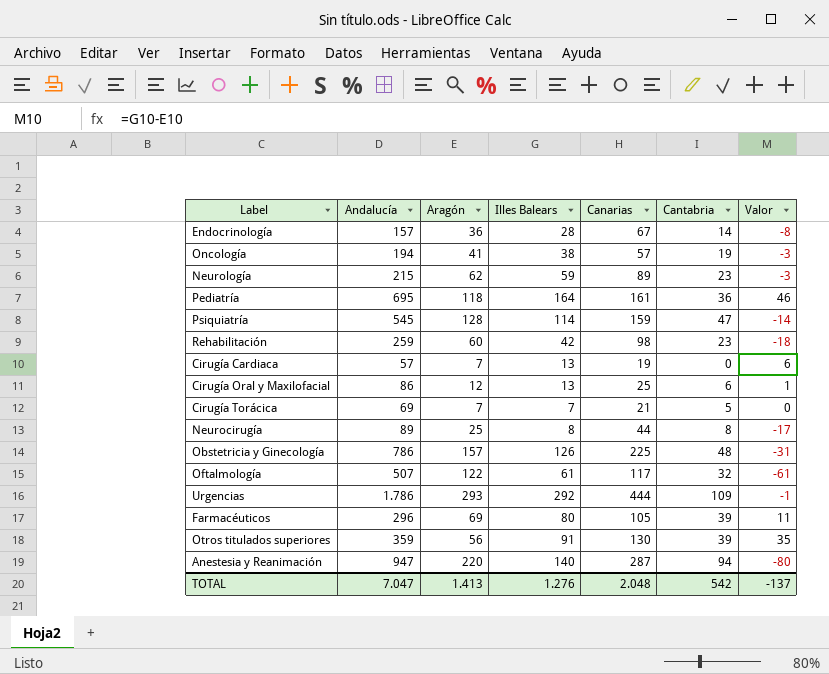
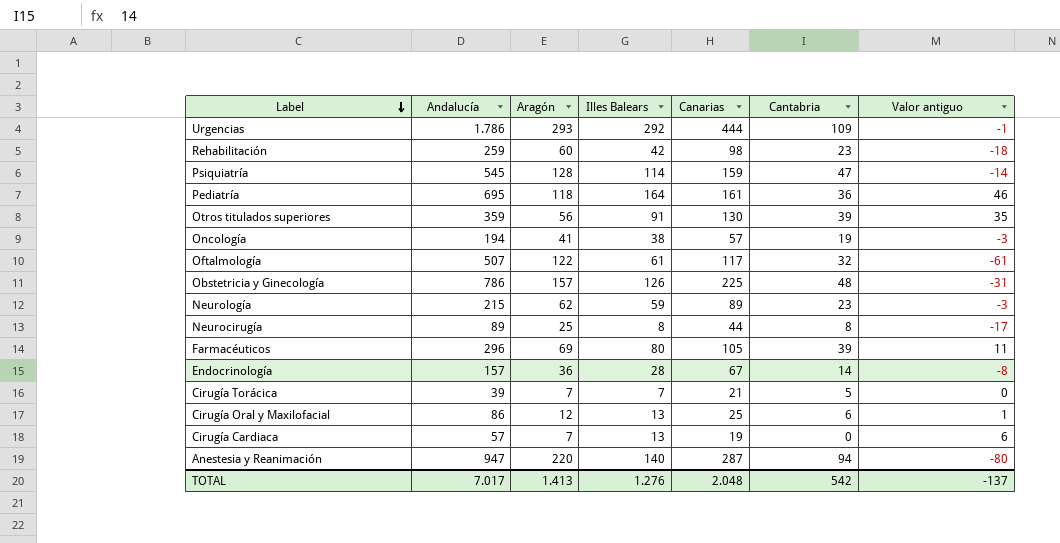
row order: none -> Label descending
column name: Valor -> Valor antiguo
Cirugía Torácica | Andalucía: 69 -> 39
TOTAL | Andalucía: 7.047 -> 7.017

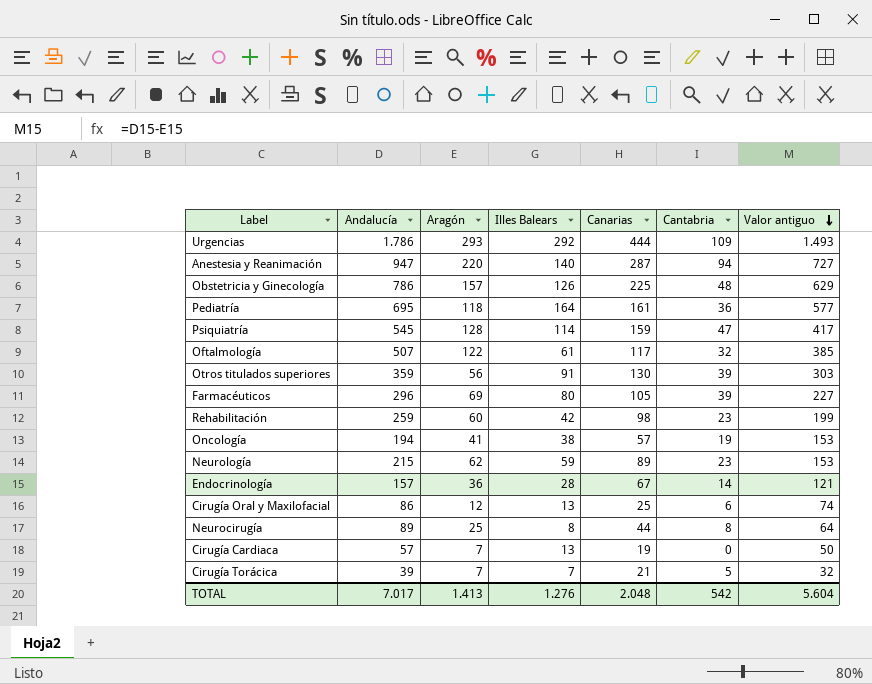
row order: Label descending -> Valor antiguo descending
column Valor antiguo | formula: [Illes Balears] - [Aragón] -> [Andalucía] - [Aragón]
TOTAL | Valor antiguo: -137 -> 5.604

